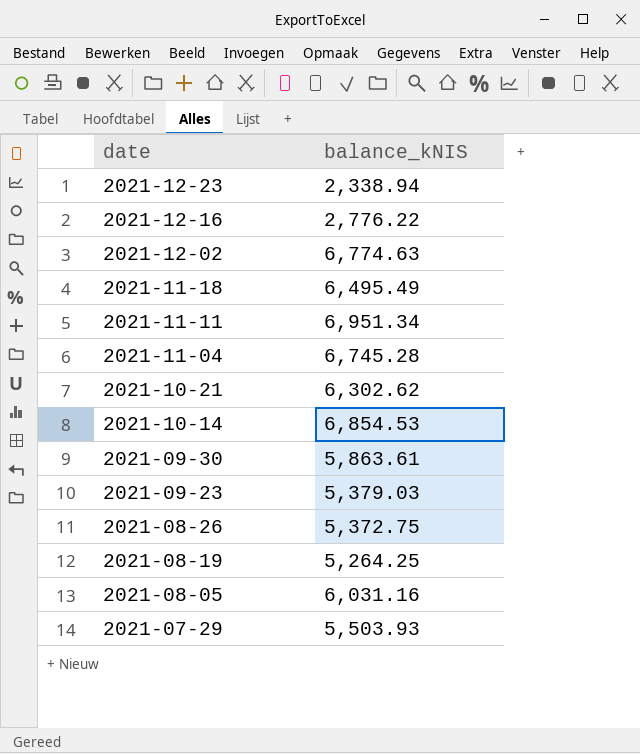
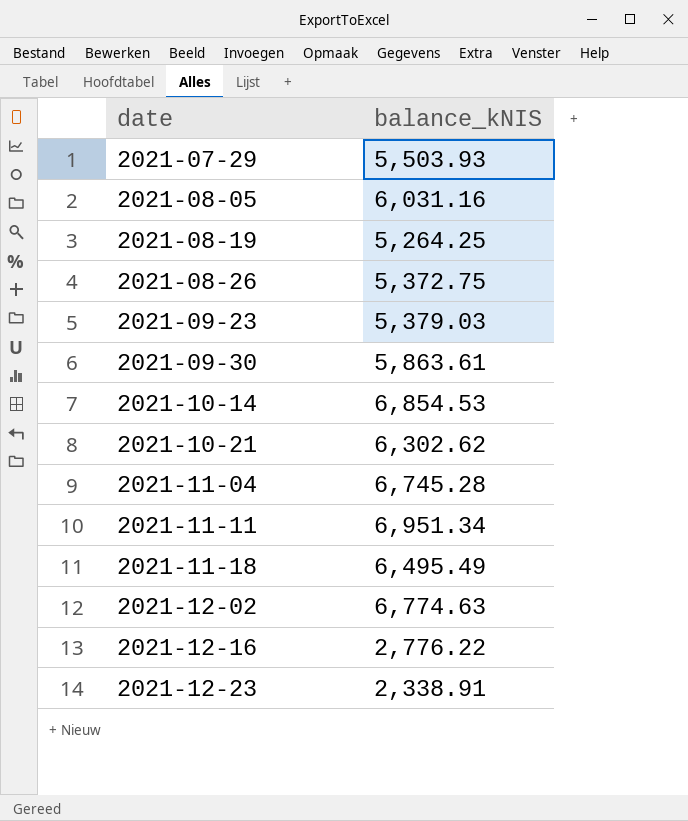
row order: date descending -> date ascending
2021-12-23 | balance_kNIS: 2,338.94 -> 2,338.91

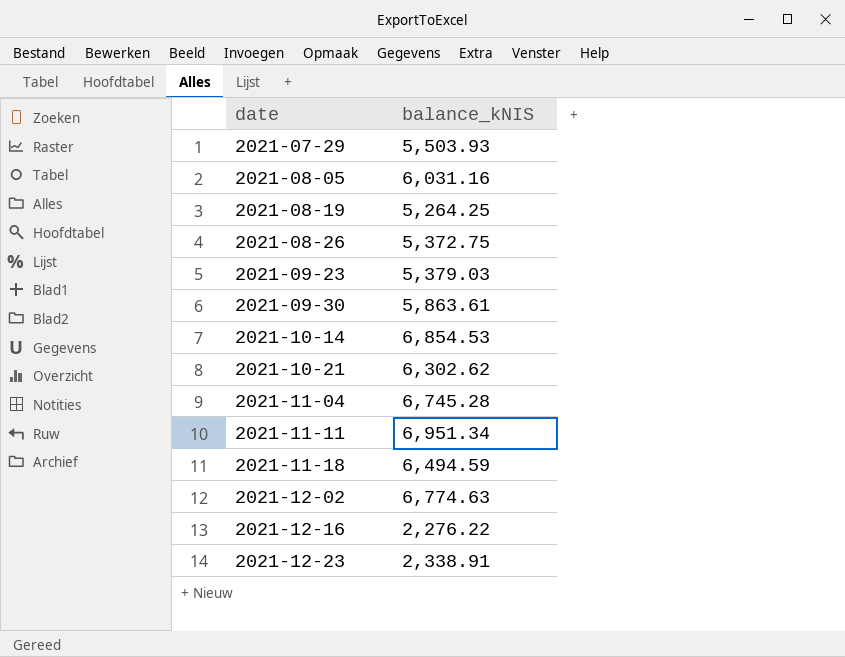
2021-11-18 | balance_kNIS: 6,495.49 -> 6,494.59
2021-12-16 | balance_kNIS: 2,776.22 -> 2,276.22

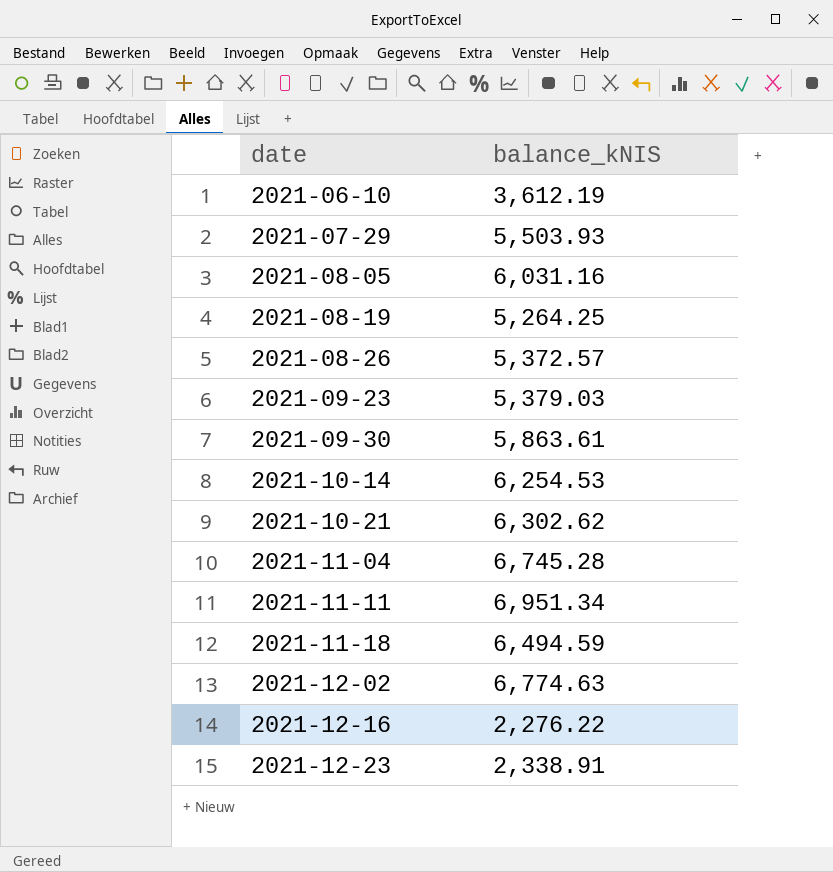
row 2021-06-10: none -> 3,612.19
2021-08-26 | balance_kNIS: 5,372.75 -> 5,372.57
2021-10-14 | balance_kNIS: 6,854.53 -> 6,254.53

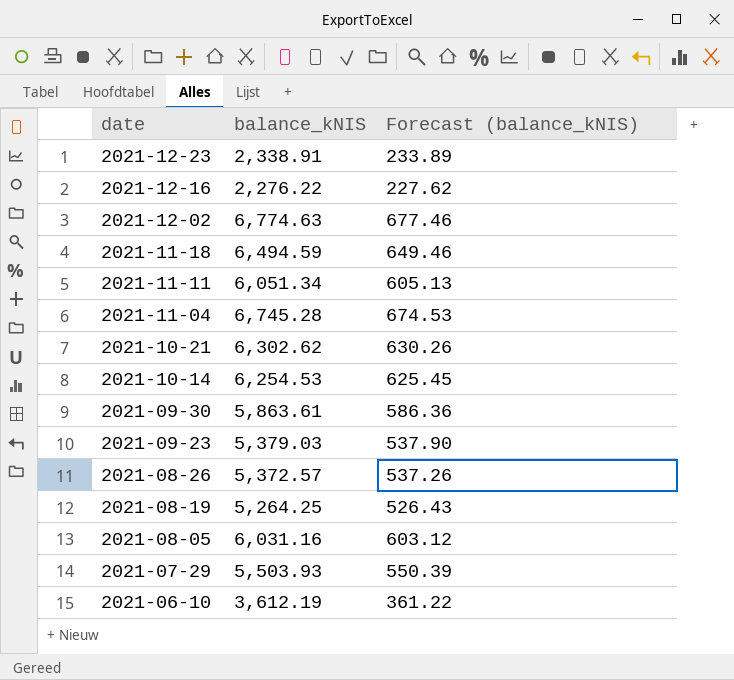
row order: date ascending -> date descending
column Forecast (balance_kNIS) | formula: none -> [balance_kNIS] * 0.1
2021-11-11 | balance_kNIS: 6,951.34 -> 6,051.34

